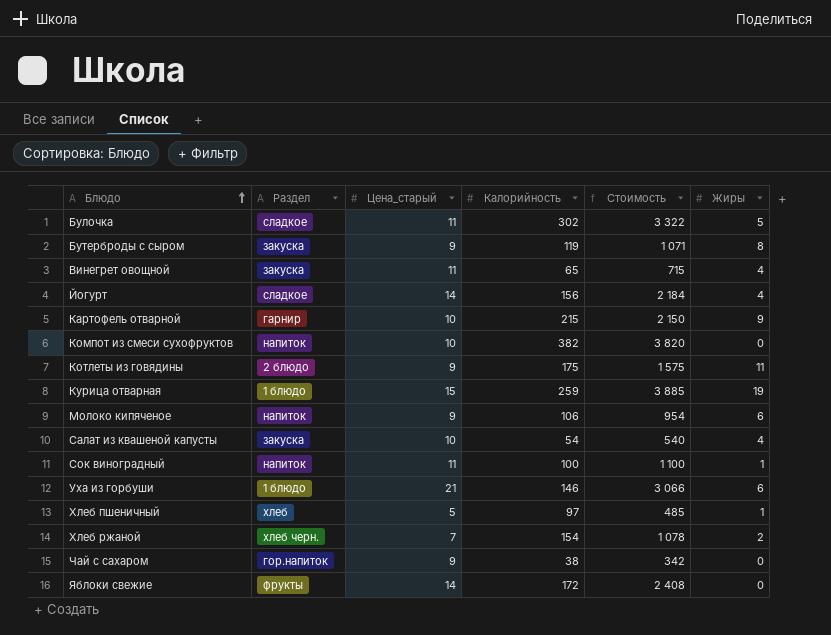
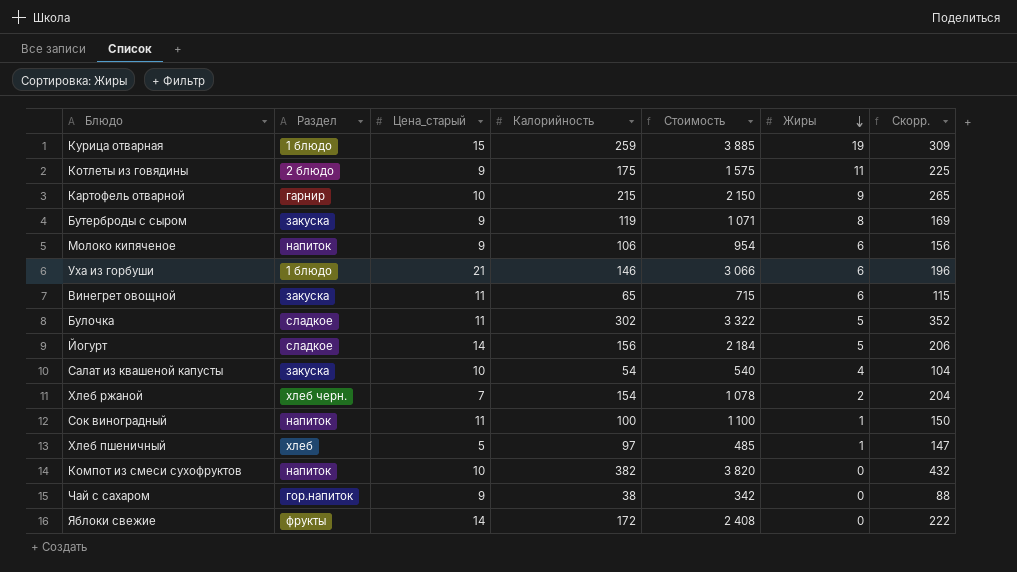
row order: Блюдо ascending -> Жиры descending
column Скорр. | formula: none -> [Калорийность] + 50
Винегрет овощной | Жиры: 4 -> 6
Йогурт | Жиры: 4 -> 5

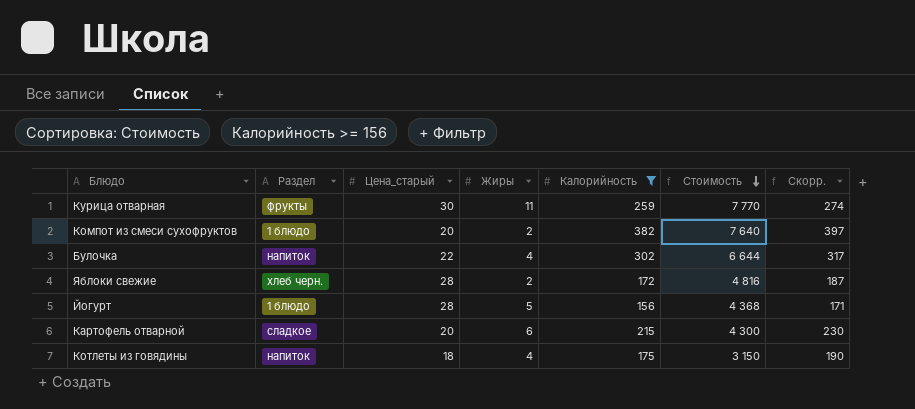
filter: none -> Калорийность >= 156
row order: Жиры descending -> Стоимость descending
column Жиры | position: 6 -> 4
column Скорр. | formula: [Калорийность] + 50 -> [Калорийность] + 15
Курица отварная | Раздел: 1 блюдо -> фрукты
Курица отварная | Цена_старый: 15 -> 30
Курица отварная | Жиры: 19 -> 11
Курица отварная | Стоимость: 3 885 -> 7 770
Компот из смеси сухофруктов | Раздел: напиток -> 1 блюдо
Компот из смеси сухофруктов | Цена_старый: 10 -> 20
Компот из смеси сухофруктов | Жиры: 0 -> 2
Компот из смеси сухофруктов | Стоимость: 3 820 -> 7 640
Булочка | Раздел: сладкое -> напиток
Булочка | Цена_старый: 11 -> 22
Булочка | Жиры: 5 -> 4
Булочка | Стоимость: 3 322 -> 6 644
Яблоки свежие | Раздел: фрукты -> хлеб черн.
Яблоки свежие | Цена_старый: 14 -> 28
Яблоки свежие | Жиры: 0 -> 2
Яблоки свежие | Стоимость: 2 408 -> 4 816
Йогурт | Раздел: сладкое -> 1 блюдо
Йогурт | Цена_старый: 14 -> 28
Йогурт | Стоимость: 2 184 -> 4 368
Картофель отварной | Раздел: гарнир -> сладкое
Картофель отварной | Цена_старый: 10 -> 20
Картофель отварной | Жиры: 9 -> 6
Картофель отварной | Стоимость: 2 150 -> 4 300
Котлеты из говядины | Раздел: 2 блюдо -> напиток
Котлеты из говядины | Цена_старый: 9 -> 18
Котлеты из говядины | Жиры: 11 -> 4
Котлеты из говядины | Стоимость: 1 575 -> 3 150

